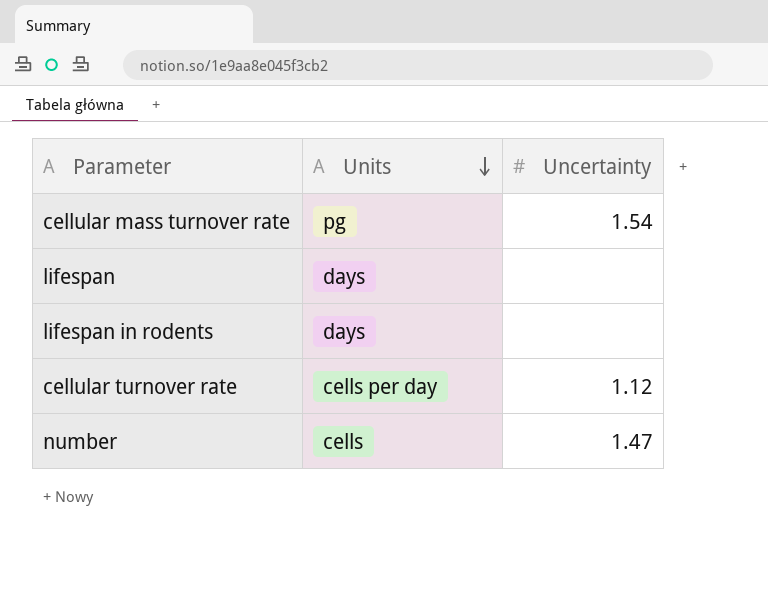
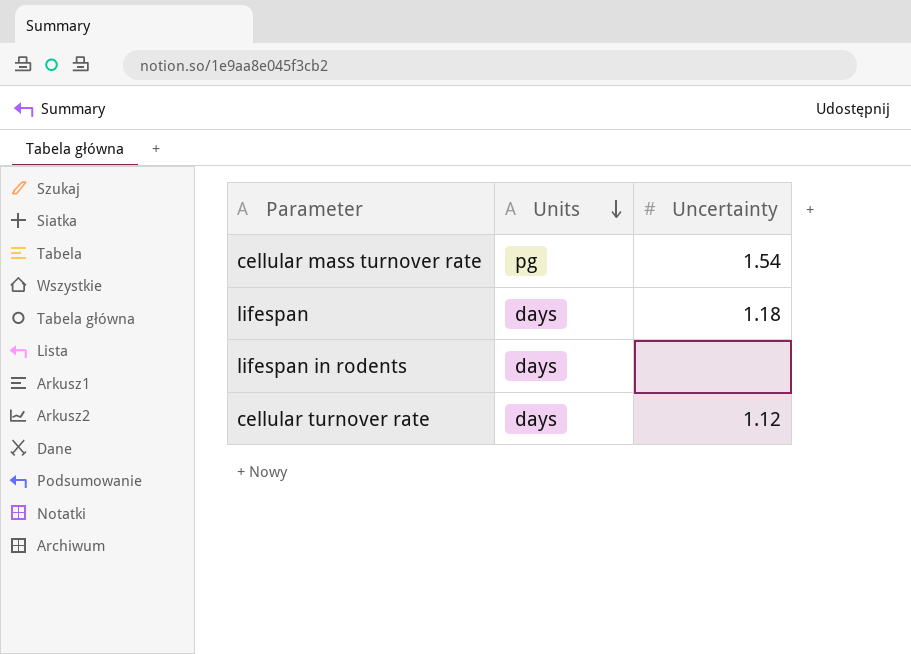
row number: cells | 1.47 -> none
lifespan | Uncertainty: none -> 1.18
cellular turnover rate | Units: cells per day -> days

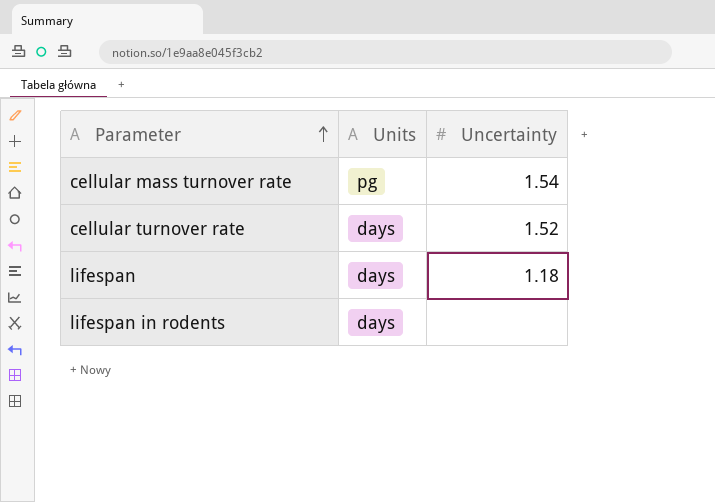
row order: Units descending -> Parameter ascending
cellular turnover rate | Uncertainty: 1.12 -> 1.52

